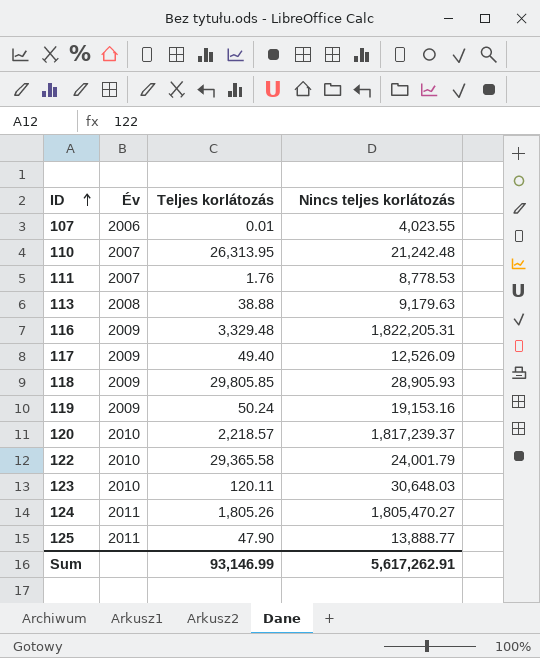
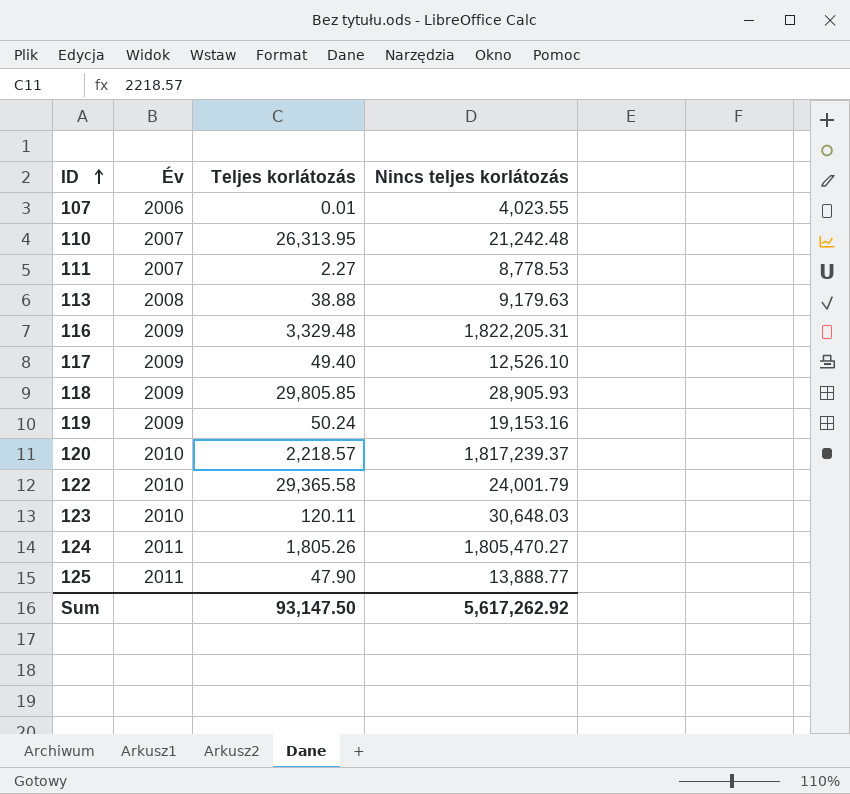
111 | Teljes korlátozás: 1.76 -> 2.27
117 | Nincs teljes korlátozás: 12,526.09 -> 12,526.10
Sum | Teljes korlátozás: 93,146.99 -> 93,147.50
Sum | Nincs teljes korlátozás: 5,617,262.91 -> 5,617,262.92

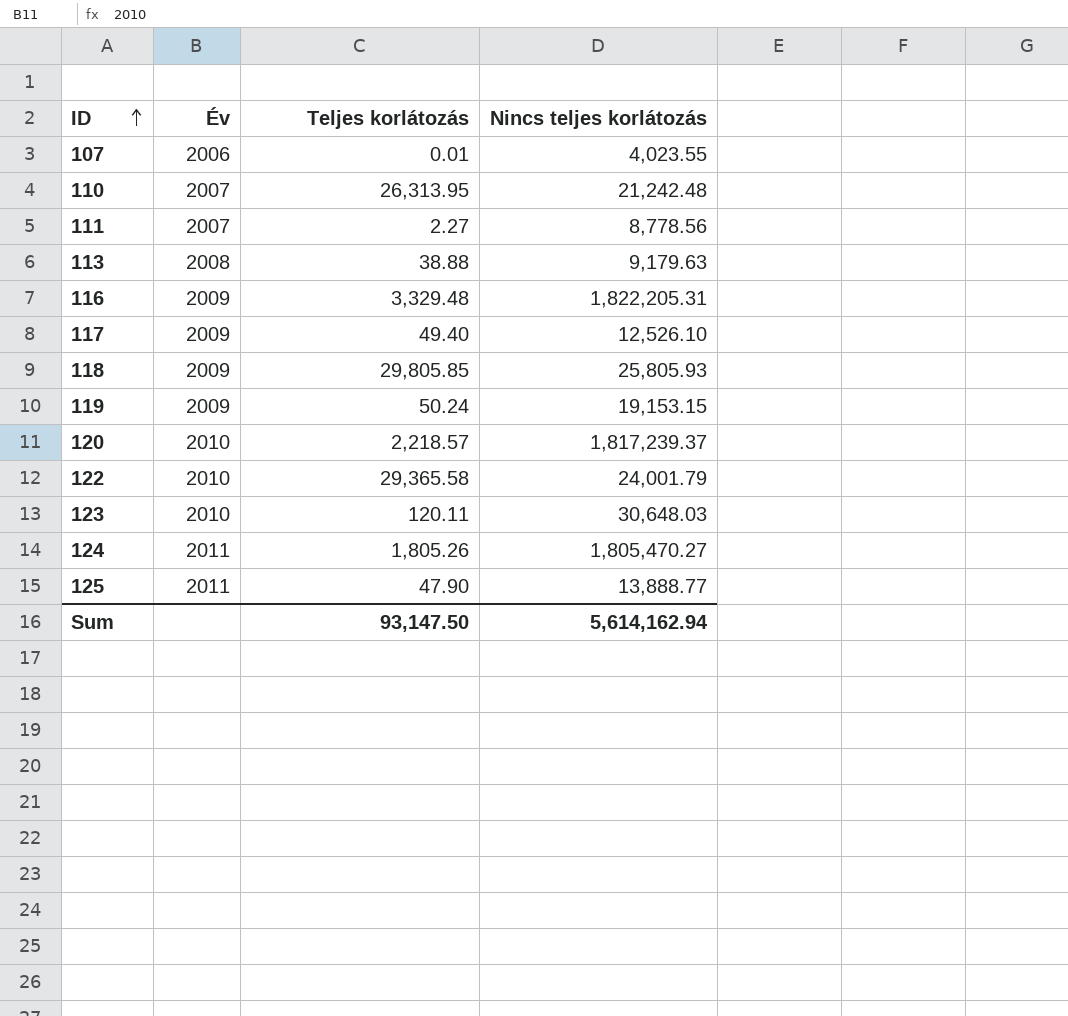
111 | Nincs teljes korlátozás: 8,778.53 -> 8,778.56
118 | Nincs teljes korlátozás: 28,905.93 -> 25,805.93
119 | Nincs teljes korlátozás: 19,153.16 -> 19,153.15
Sum | Nincs teljes korlátozás: 5,617,262.92 -> 5,614,162.94

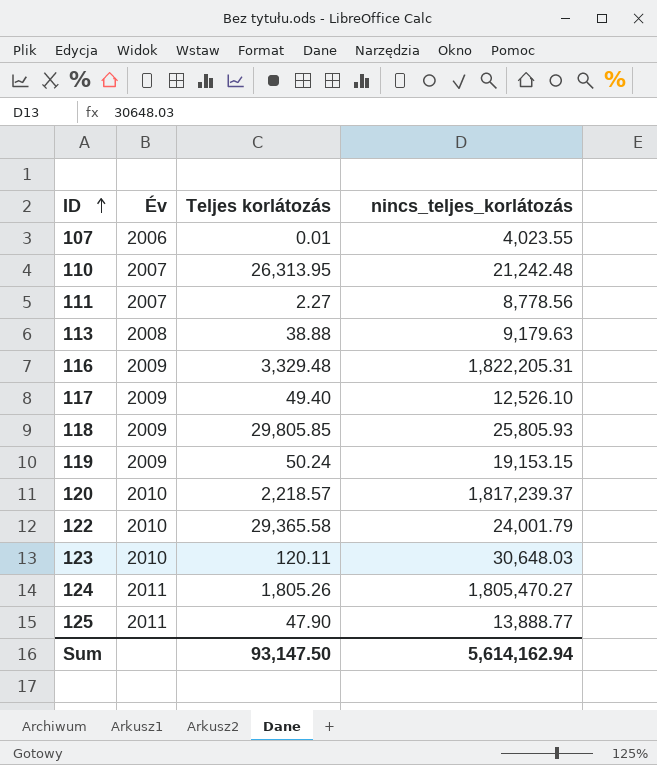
column name: Nincs teljes korlátozás -> nincs_teljes_korlátozás

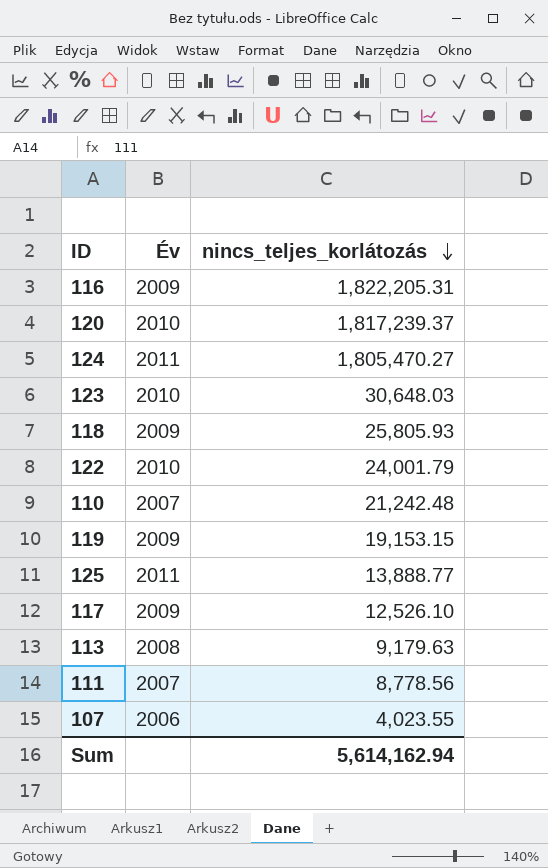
row order: ID ascending -> nincs_teljes_korlátozás descending
column Teljes korlátozás | position: 3 -> none

